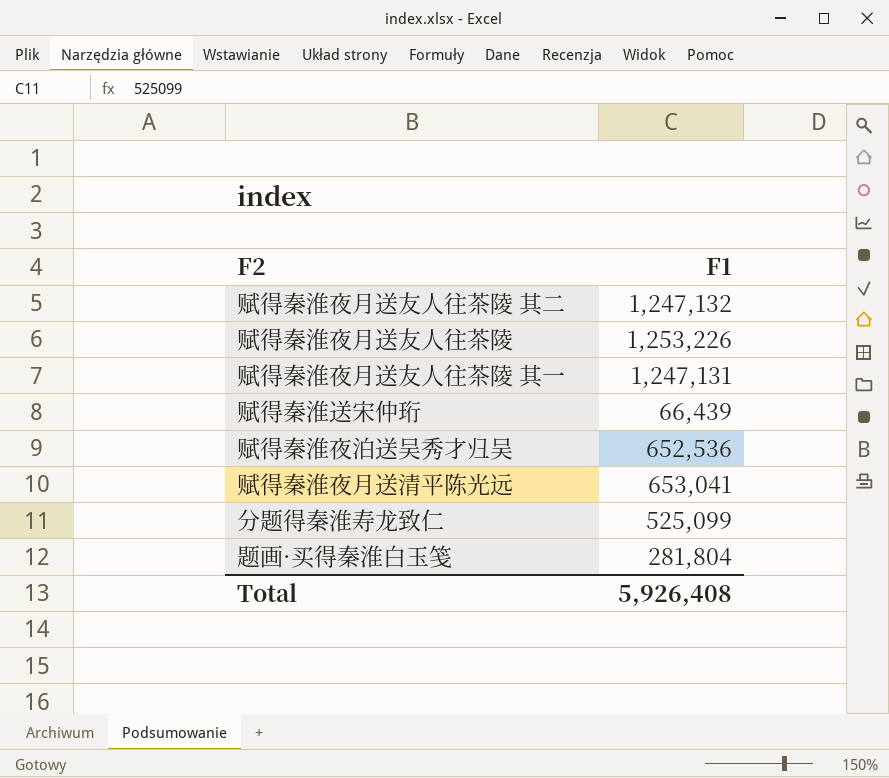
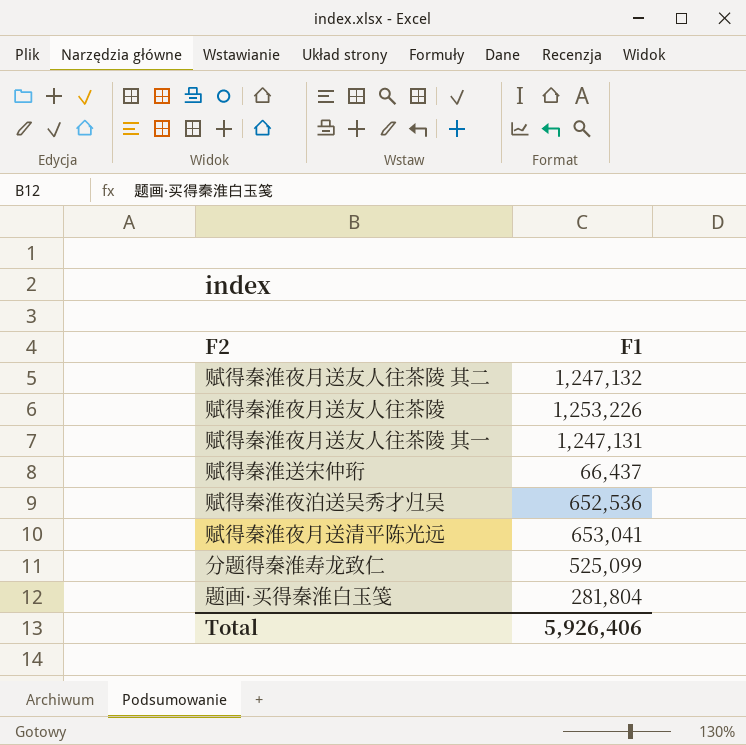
赋得秦淮送宋仲珩 | F1: 66,439 -> 66,437
Total | F1: 5,926,408 -> 5,926,406

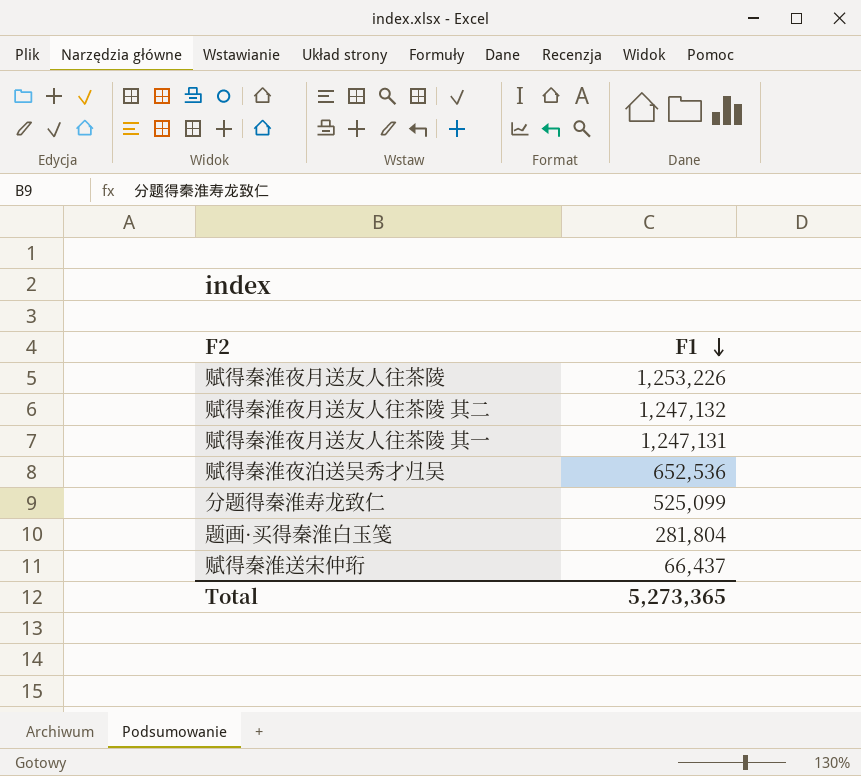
row order: none -> F1 descending
row 赋得秦淮夜月送清平陈光远: 653,041 -> none
Total | F1: 5,926,406 -> 5,273,365

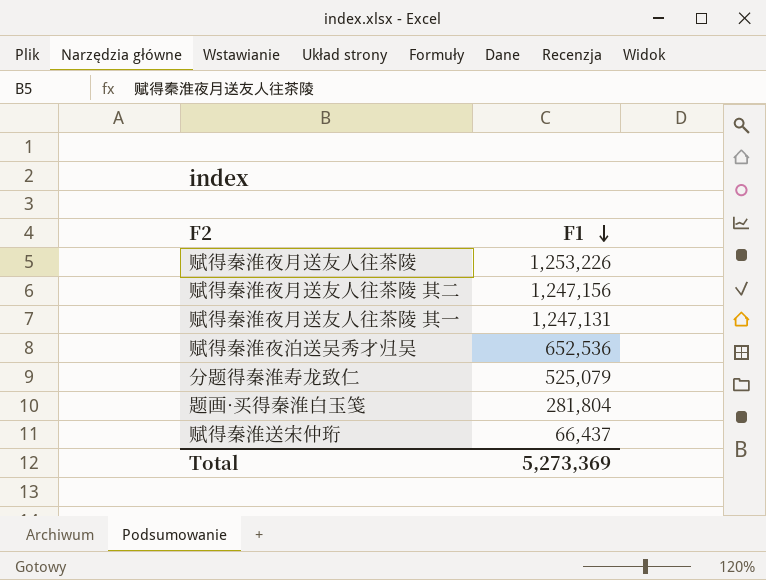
赋得秦淮夜月送友人往茶陵 其二 | F1: 1,247,132 -> 1,247,156
分题得秦淮寿龙致仁 | F1: 525,099 -> 525,079
Total | F1: 5,273,365 -> 5,273,369

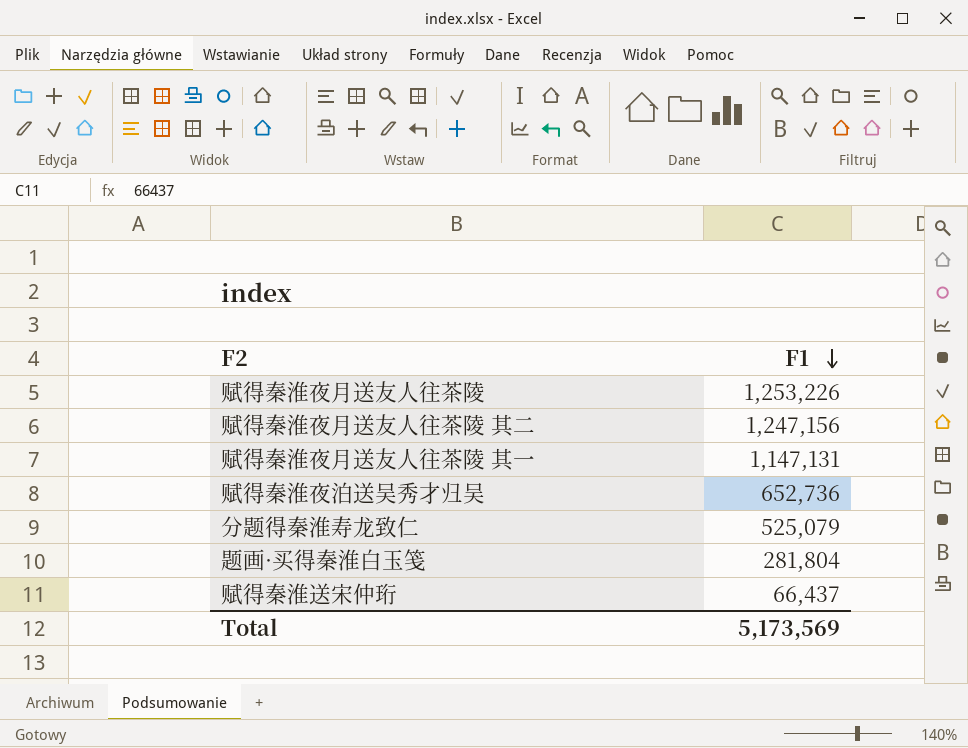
赋得秦淮夜月送友人往茶陵 其一 | F1: 1,247,131 -> 1,147,131
赋得秦淮夜泊送吴秀才归吴 | F1: 652,536 -> 652,736
Total | F1: 5,273,369 -> 5,173,569

